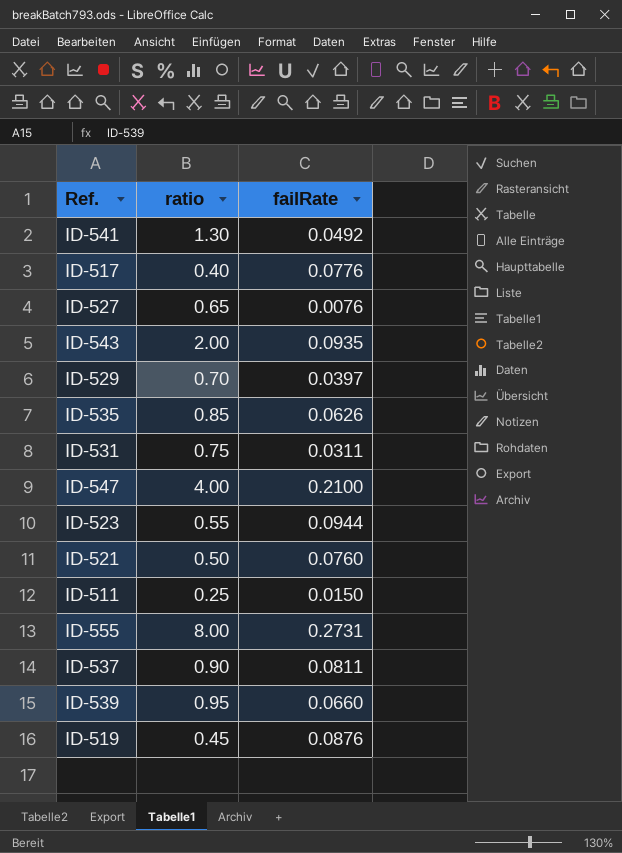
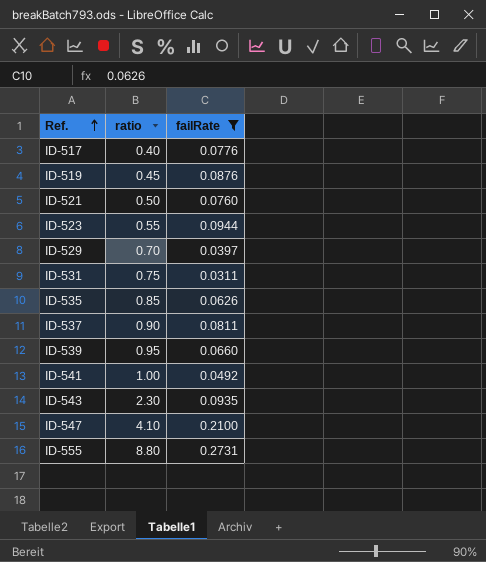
filter: none -> failRate >= 0.0311
row order: none -> Ref. ascending
ID-541 | ratio: 1.30 -> 1.00
ID-543 | ratio: 2.00 -> 2.30
ID-547 | ratio: 4.00 -> 4.10
ID-555 | ratio: 8.00 -> 8.80

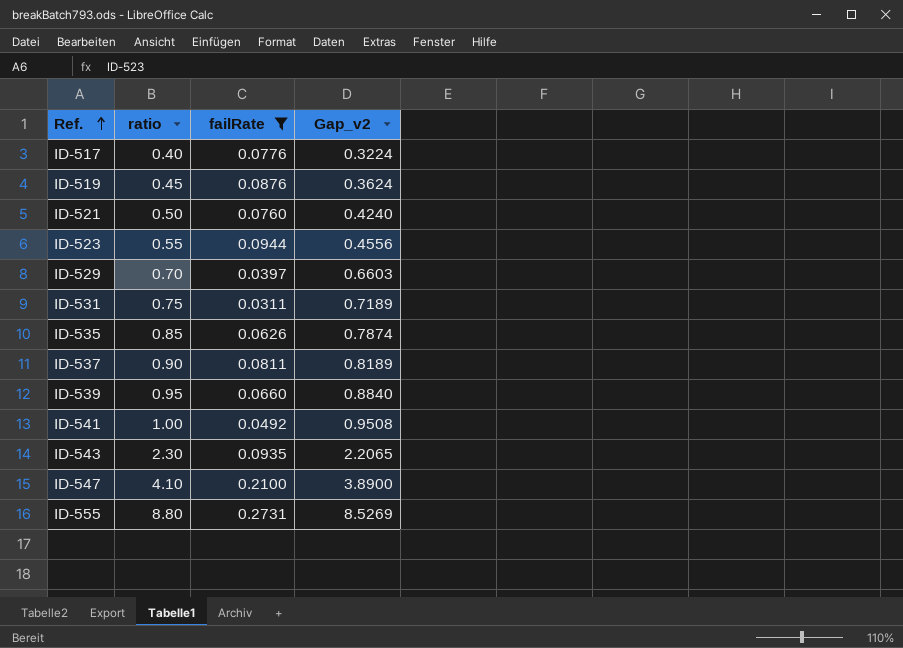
column Gap_v2 | formula: none -> [ratio] - [failRate]

